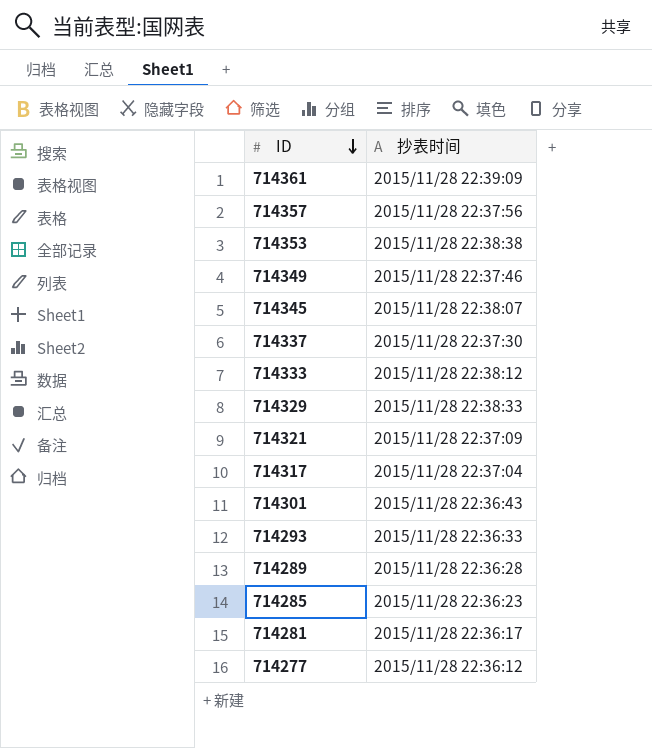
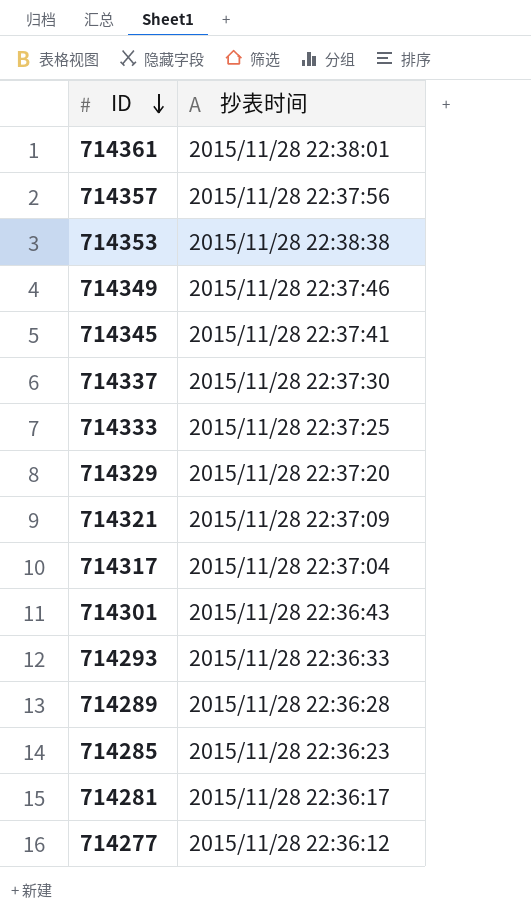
714361 | 抄表时间: 2015/11/28 22:39:09 -> 2015/11/28 22:38:01
714345 | 抄表时间: 2015/11/28 22:38:07 -> 2015/11/28 22:37:41
714333 | 抄表时间: 2015/11/28 22:38:12 -> 2015/11/28 22:37:25
714329 | 抄表时间: 2015/11/28 22:38:33 -> 2015/11/28 22:37:20

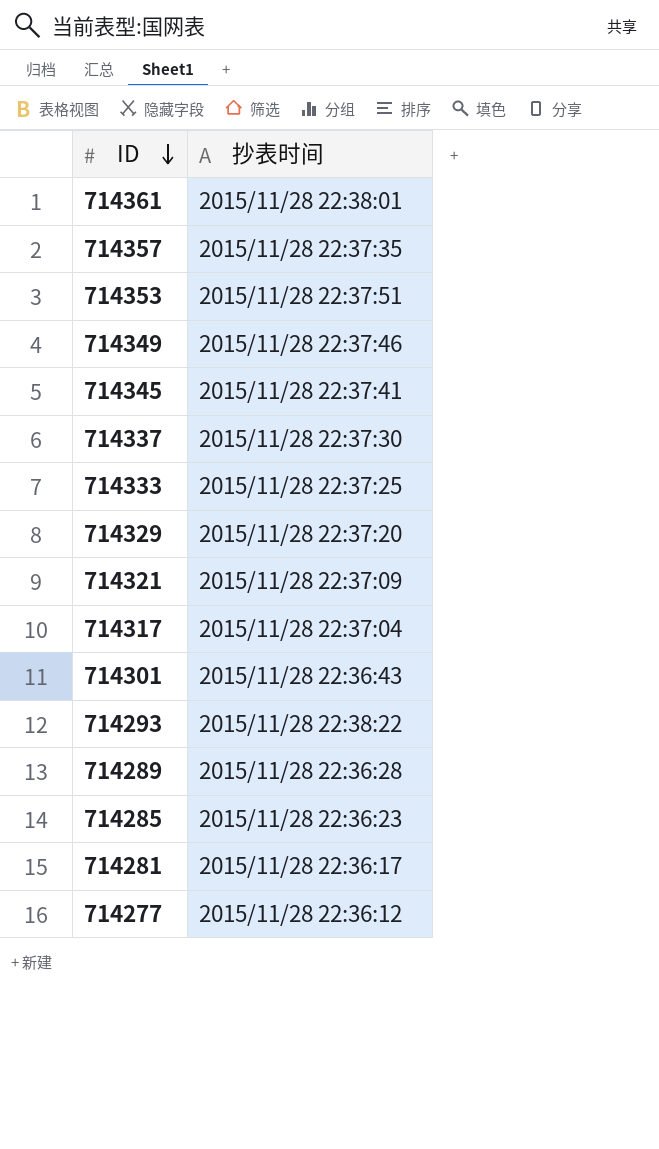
714357 | 抄表时间: 2015/11/28 22:37:56 -> 2015/11/28 22:37:35
714353 | 抄表时间: 2015/11/28 22:38:38 -> 2015/11/28 22:37:51
714293 | 抄表时间: 2015/11/28 22:36:33 -> 2015/11/28 22:38:22

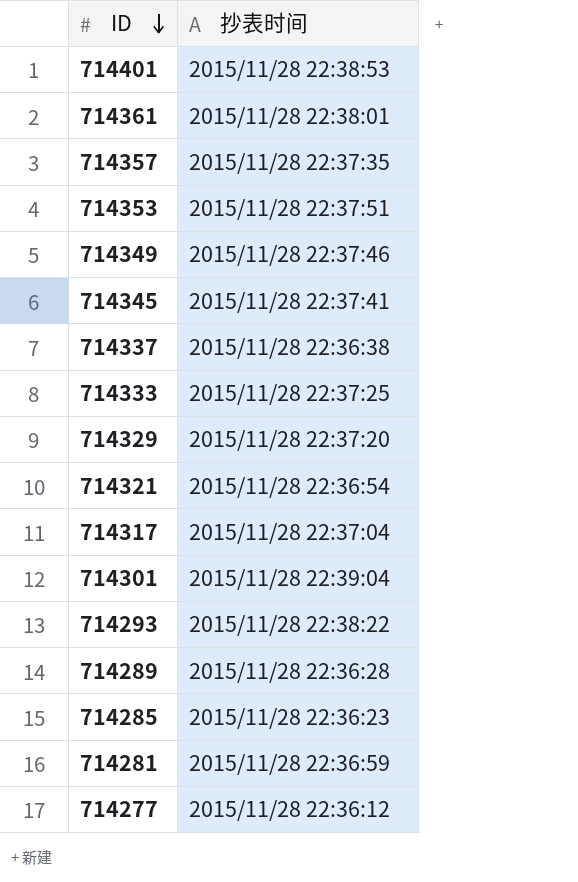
row 714401: none -> 2015/11/28 22:38:53
714337 | 抄表时间: 2015/11/28 22:37:30 -> 2015/11/28 22:36:38
714321 | 抄表时间: 2015/11/28 22:37:09 -> 2015/11/28 22:36:54
714301 | 抄表时间: 2015/11/28 22:36:43 -> 2015/11/28 22:39:04
714281 | 抄表时间: 2015/11/28 22:36:17 -> 2015/11/28 22:36:59

